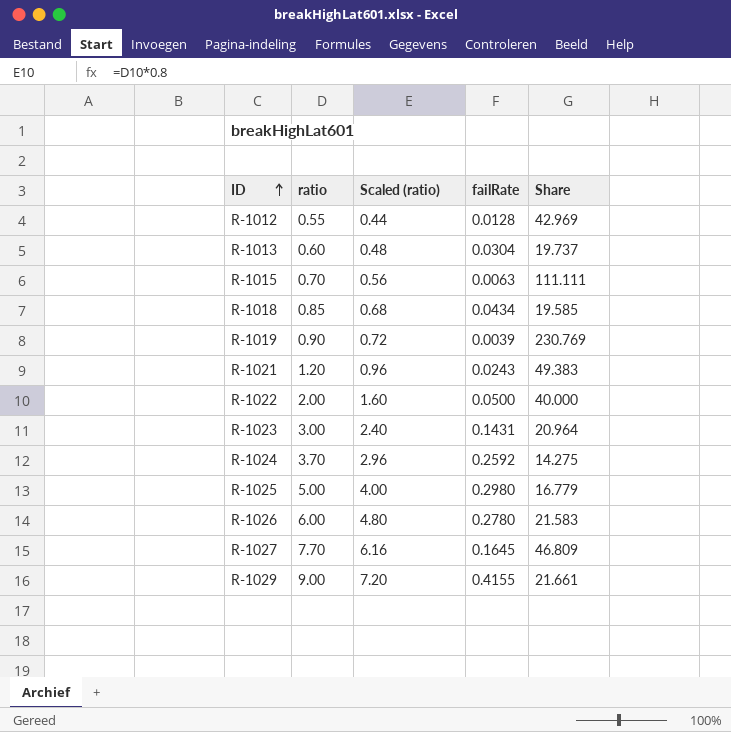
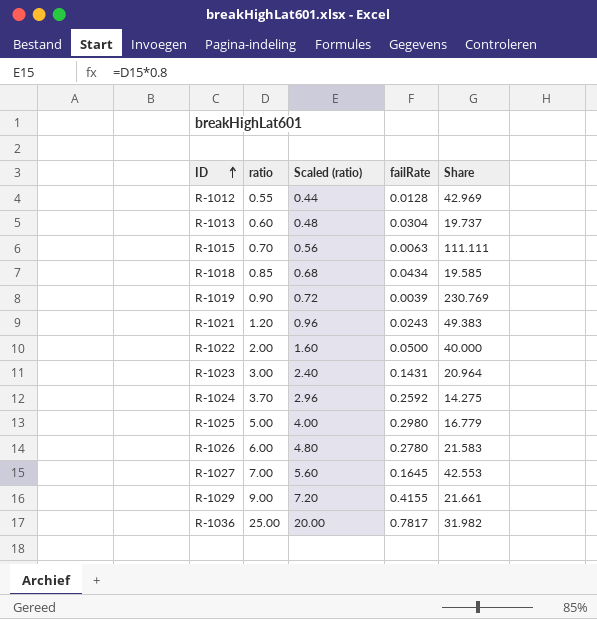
R-1027 | ratio: 7.70 -> 7.00
R-1027 | Scaled (ratio): 6.16 -> 5.60
R-1027 | Share: 46.809 -> 42.553
row R-1036: none -> 25.00 | 20.00 | 0.7817 | 31.982

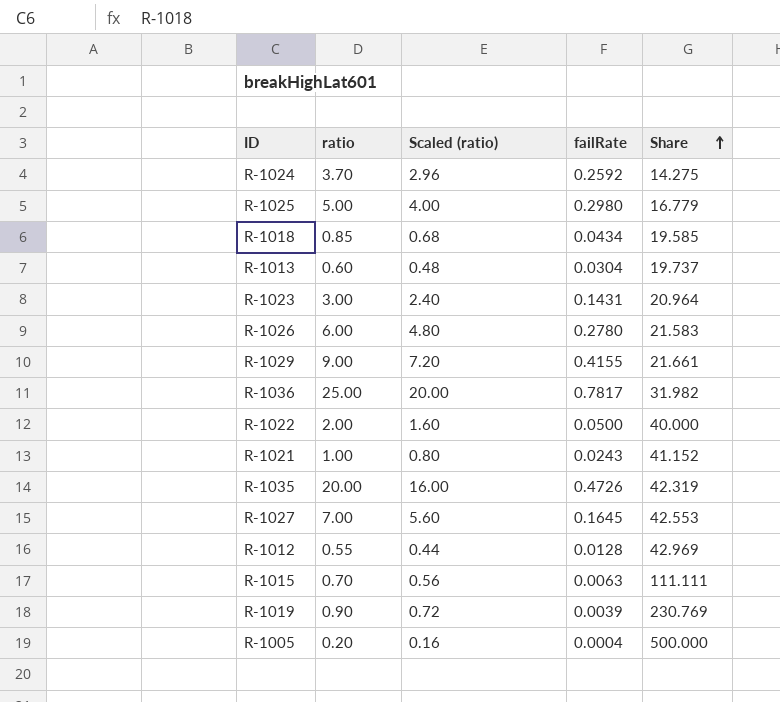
row order: ID ascending -> Share ascending
R-1021 | ratio: 1.20 -> 1.00
R-1021 | Scaled (ratio): 0.96 -> 0.80
R-1021 | Share: 49.383 -> 41.152
row R-1035: none -> 20.00 | 16.00 | 0.4726 | 42.319
row R-1005: none -> 0.20 | 0.16 | 0.0004 | 500.000

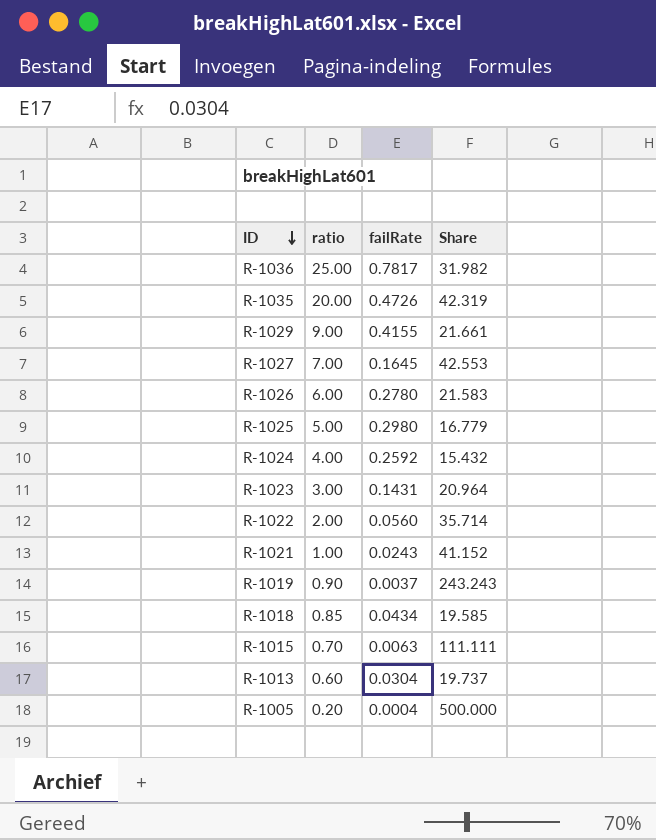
row order: Share ascending -> ID descending
column Scaled (ratio) | formula: [ratio] * 0.8 -> none
row R-1012: 0.55 | 0.44 | 0.0128 | 42.969 -> none
R-1024 | ratio: 3.70 -> 4.00
R-1024 | Share: 14.275 -> 15.432
R-1022 | failRate: 0.0500 -> 0.0560
R-1022 | Share: 40.000 -> 35.714
R-1019 | failRate: 0.0039 -> 0.0037
R-1019 | Share: 230.769 -> 243.243

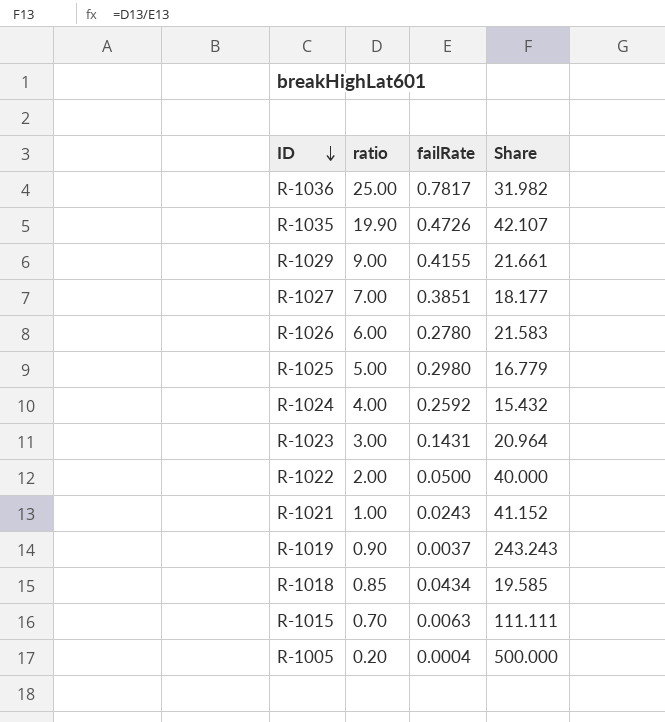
row R-1013: 0.60 | 0.0304 | 19.737 -> none
R-1035 | ratio: 20.00 -> 19.90
R-1035 | Share: 42.319 -> 42.107
R-1027 | failRate: 0.1645 -> 0.3851
R-1027 | Share: 42.553 -> 18.177
R-1022 | failRate: 0.0560 -> 0.0500
R-1022 | Share: 35.714 -> 40.000

